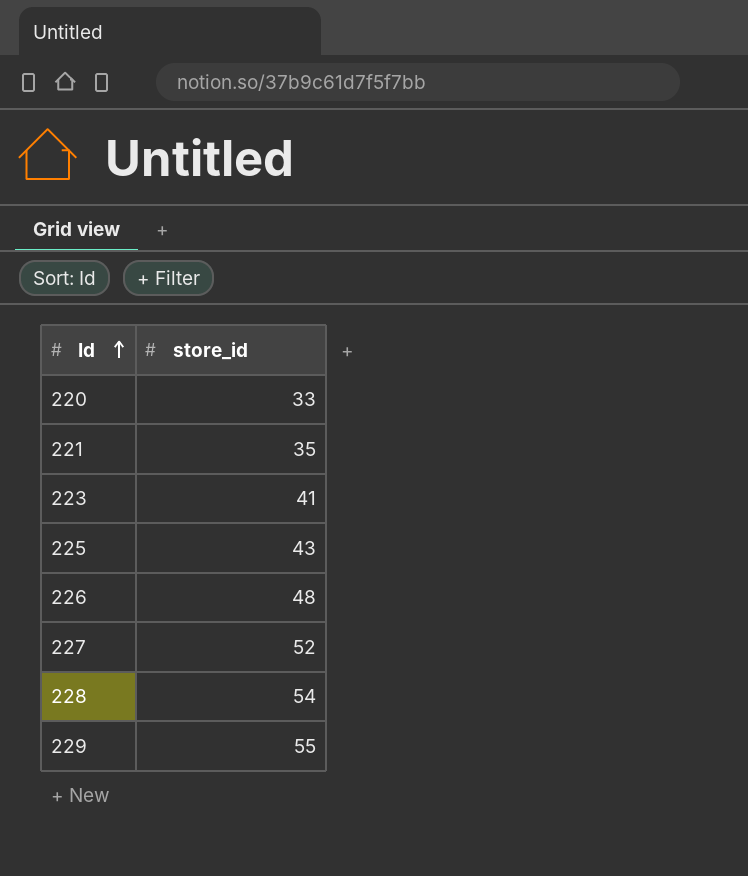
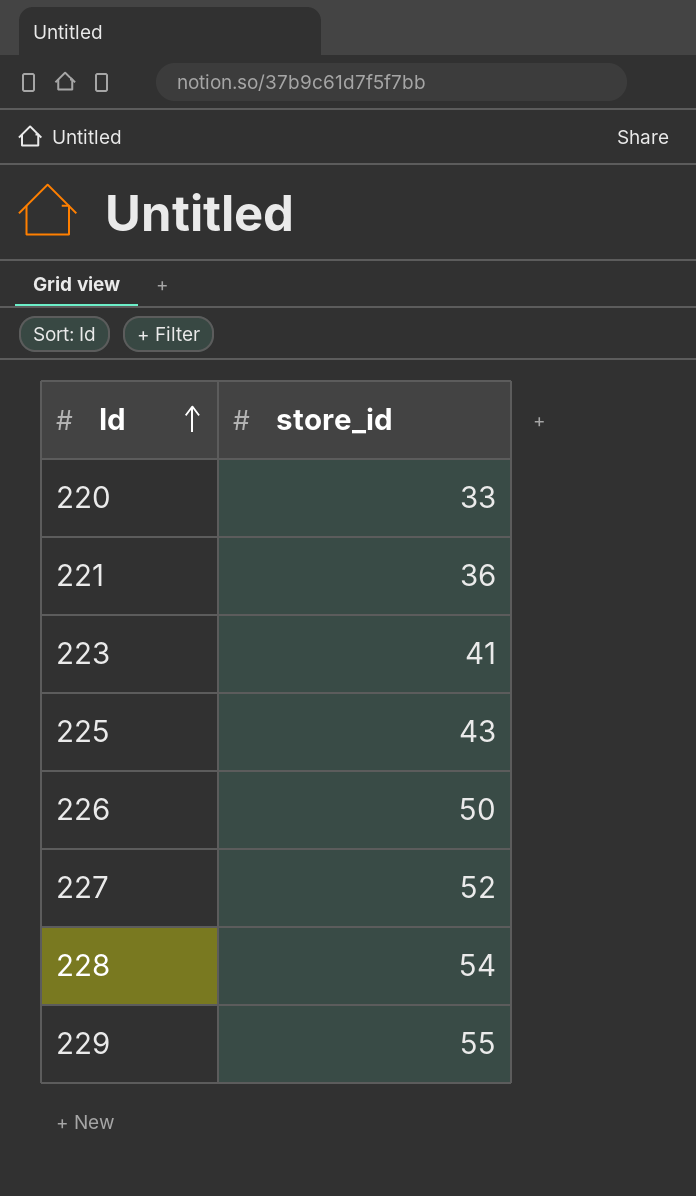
221 | store_id: 35 -> 36
226 | store_id: 48 -> 50

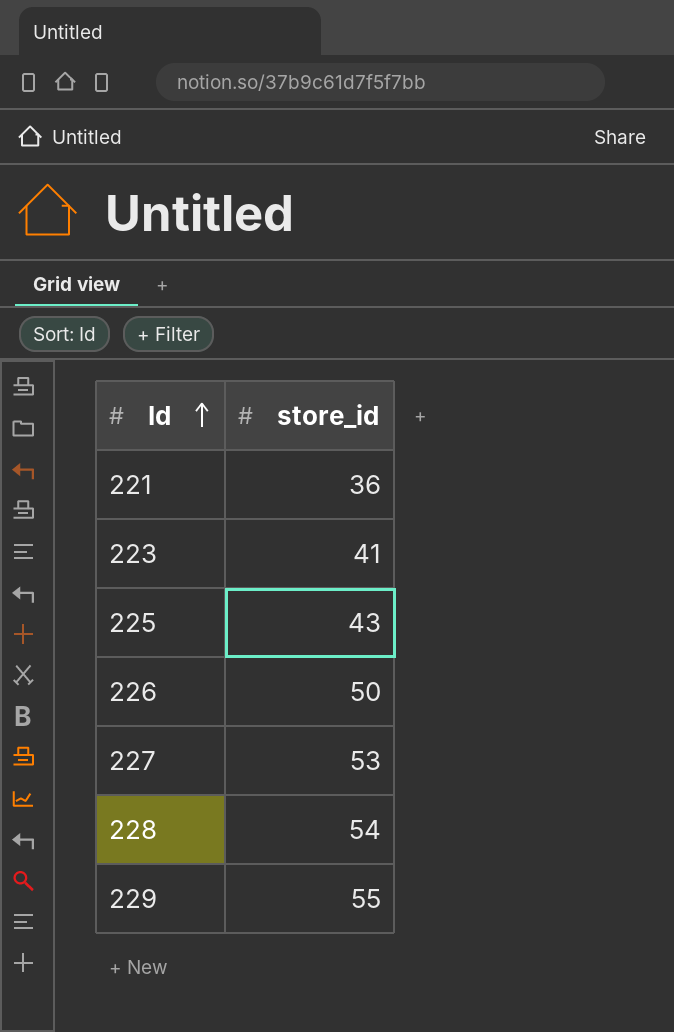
row 220: 33 -> none
227 | store_id: 52 -> 53

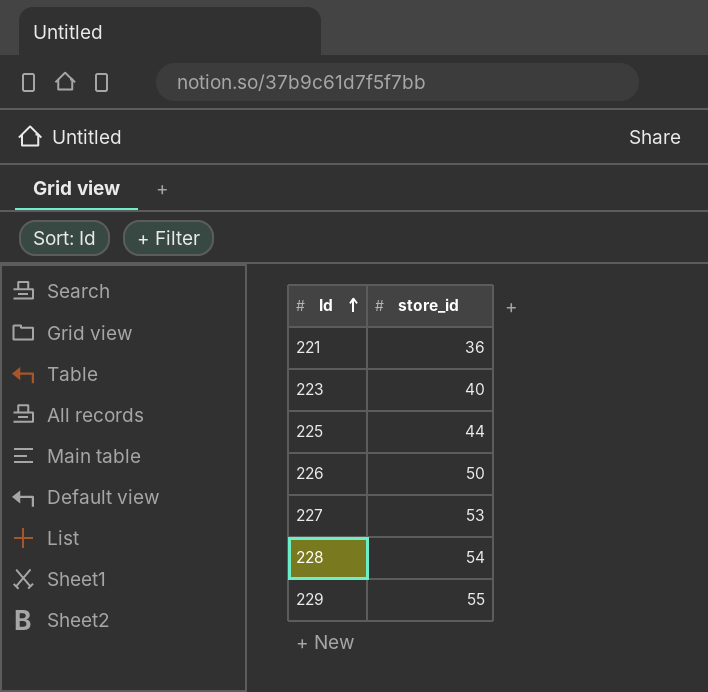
223 | store_id: 41 -> 40
225 | store_id: 43 -> 44

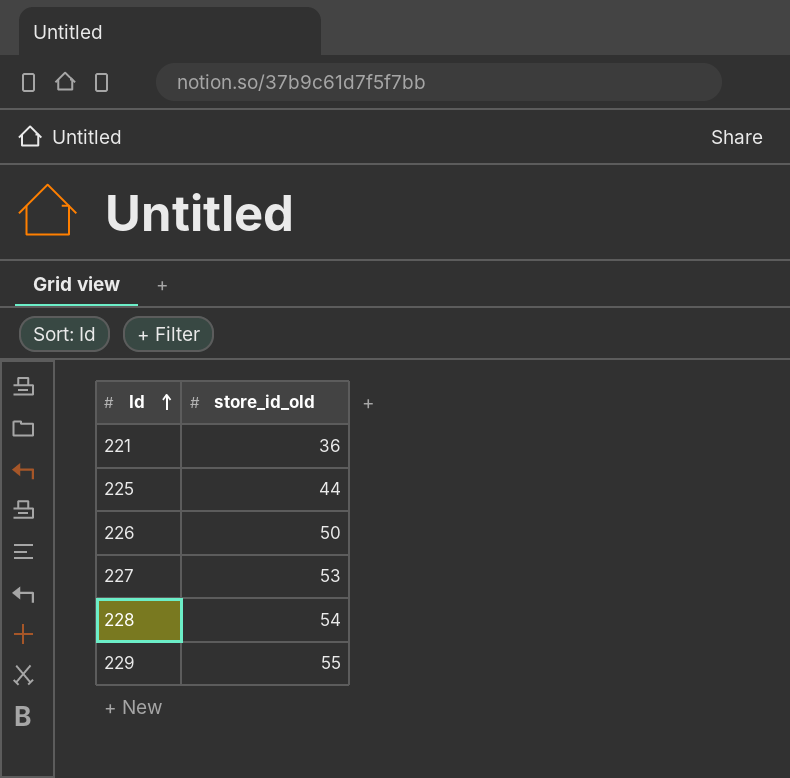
column name: store_id -> store_id_old
row 223: 40 -> none

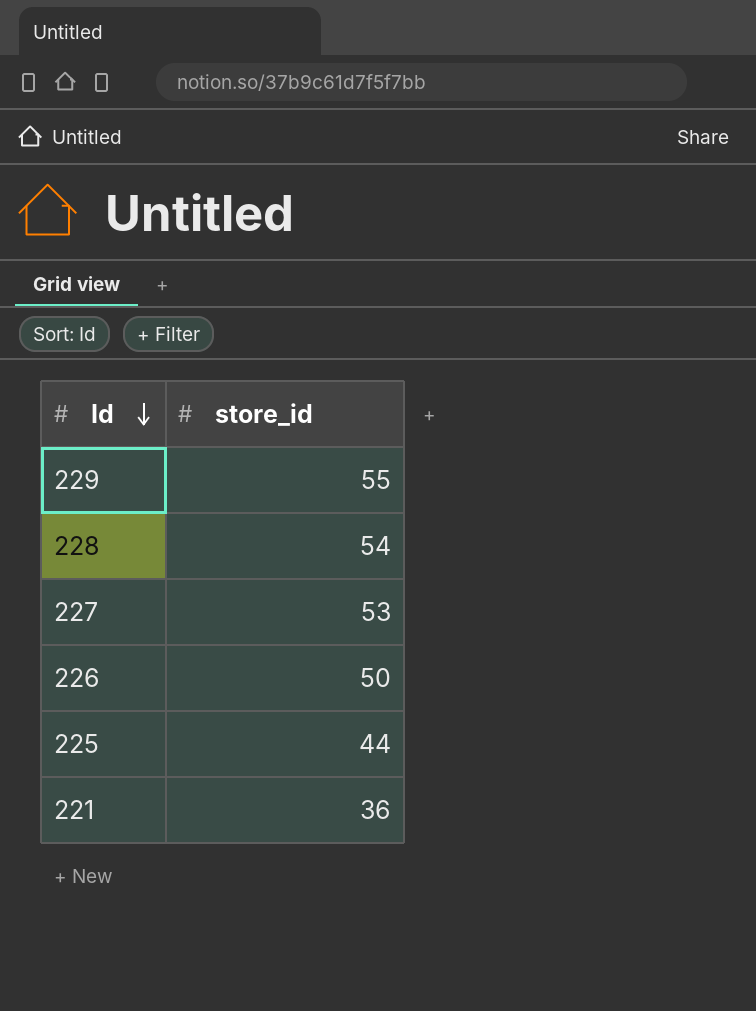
row order: Id ascending -> Id descending
column name: store_id_old -> store_id

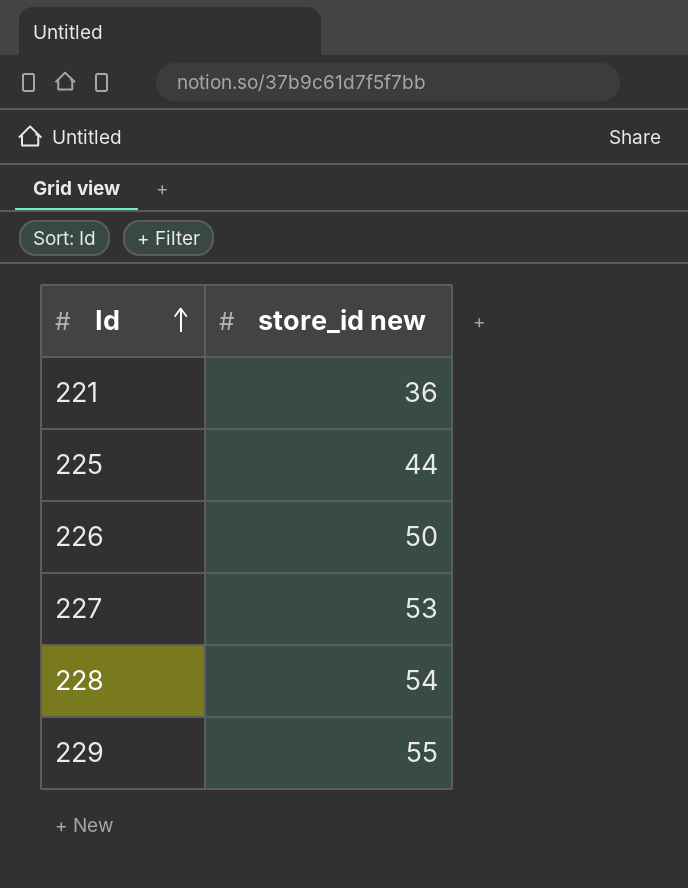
row order: Id descending -> Id ascending
column name: store_id -> store_id new

